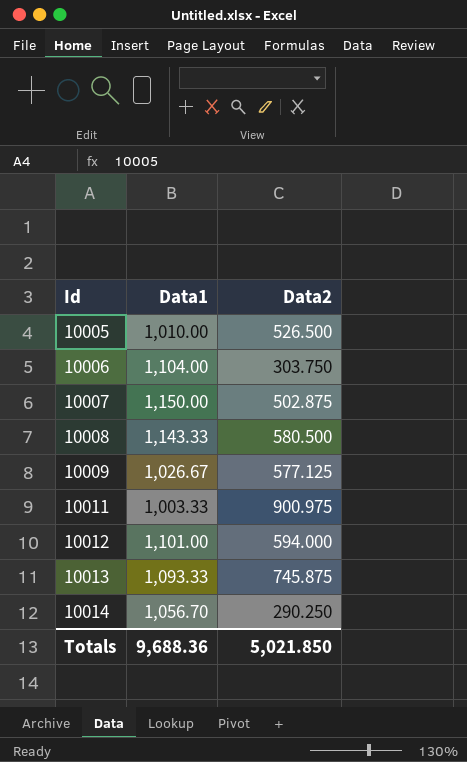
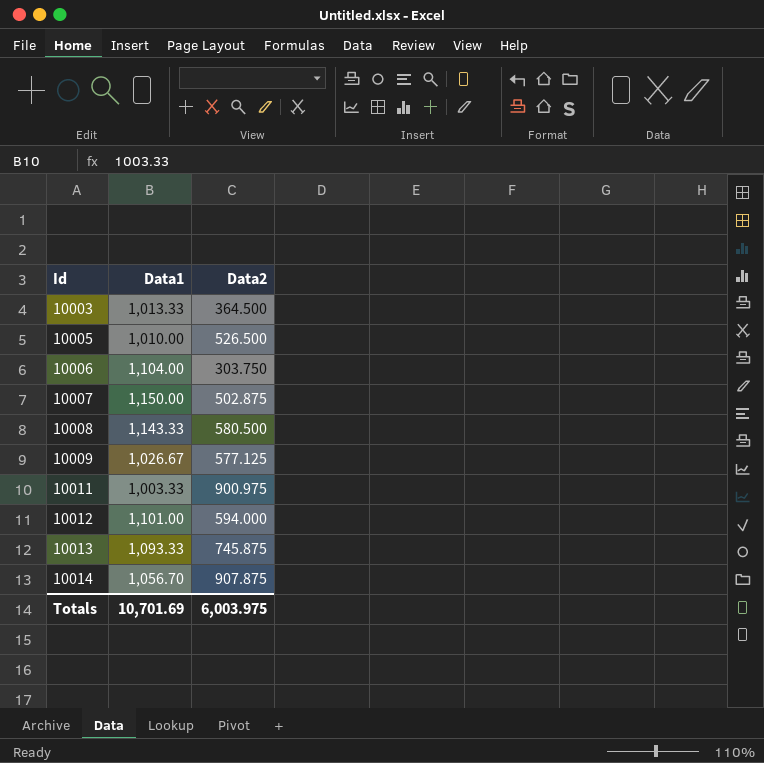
row 10003: none -> 1,013.33 | 364.500
10014 | Data2: 290.250 -> 907.875
Totals | Data1: 9,688.36 -> 10,701.69
Totals | Data2: 5,021.850 -> 6,003.975

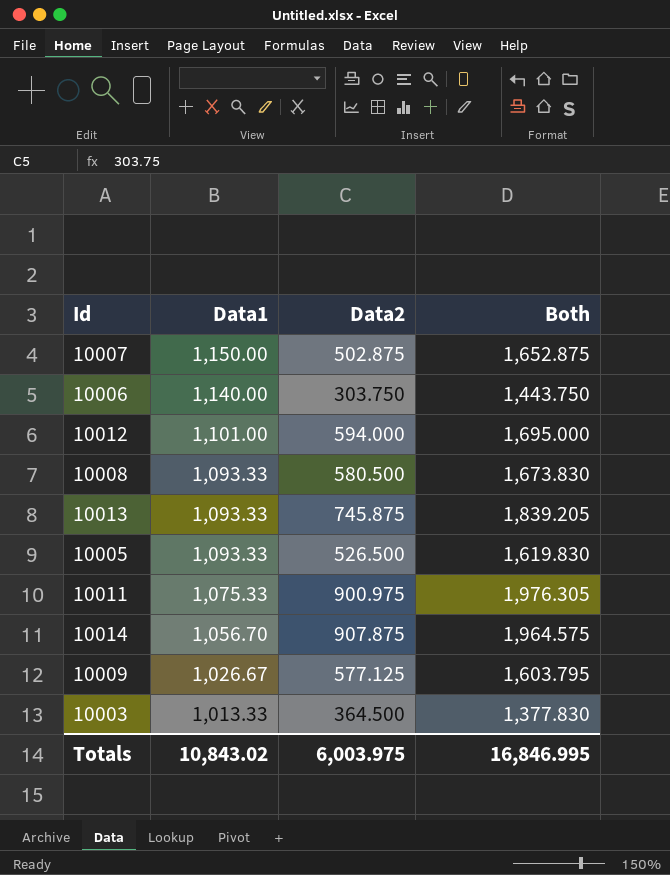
row order: Id ascending -> Data1 descending
column Both | formula: none -> [Data1] + [Data2]
10006 | Data1: 1,104.00 -> 1,140.00
10008 | Data1: 1,143.33 -> 1,093.33
10005 | Data1: 1,010.00 -> 1,093.33
10011 | Data1: 1,003.33 -> 1,075.33
Totals | Data1: 10,701.69 -> 10,843.02

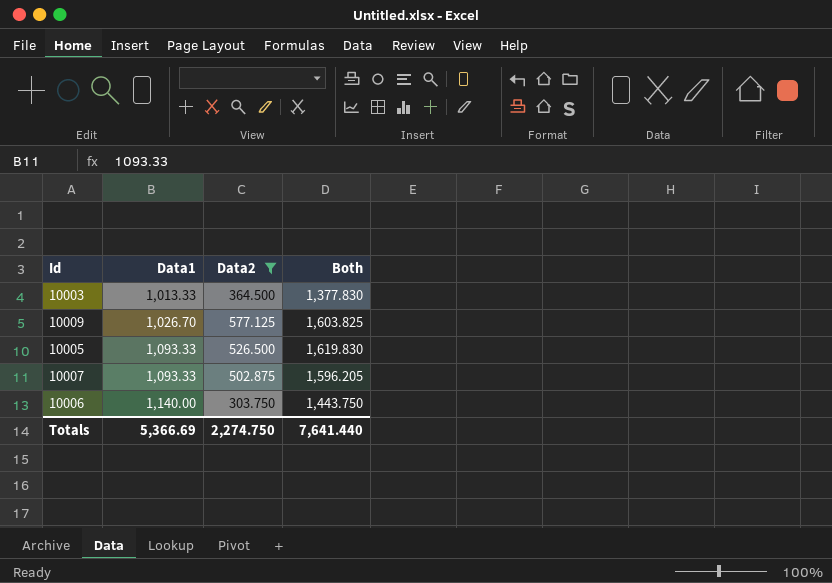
filter: none -> Data2 <= 577.125
row order: Data1 descending -> Data1 ascending
10009 | Data1: 1,026.67 -> 1,026.70
10009 | Both: 1,603.795 -> 1,603.825
10007 | Data1: 1,150.00 -> 1,093.33
10007 | Both: 1,652.875 -> 1,596.205
Totals | Data1: 10,843.02 -> 5,366.69
Totals | Data2: 6,003.975 -> 2,274.750
Totals | Both: 16,846.995 -> 7,641.440

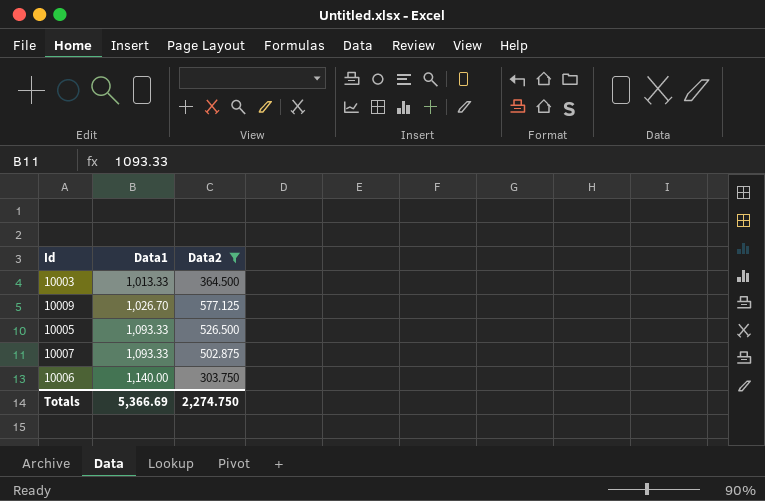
column Both | formula: [Data1] + [Data2] -> none

